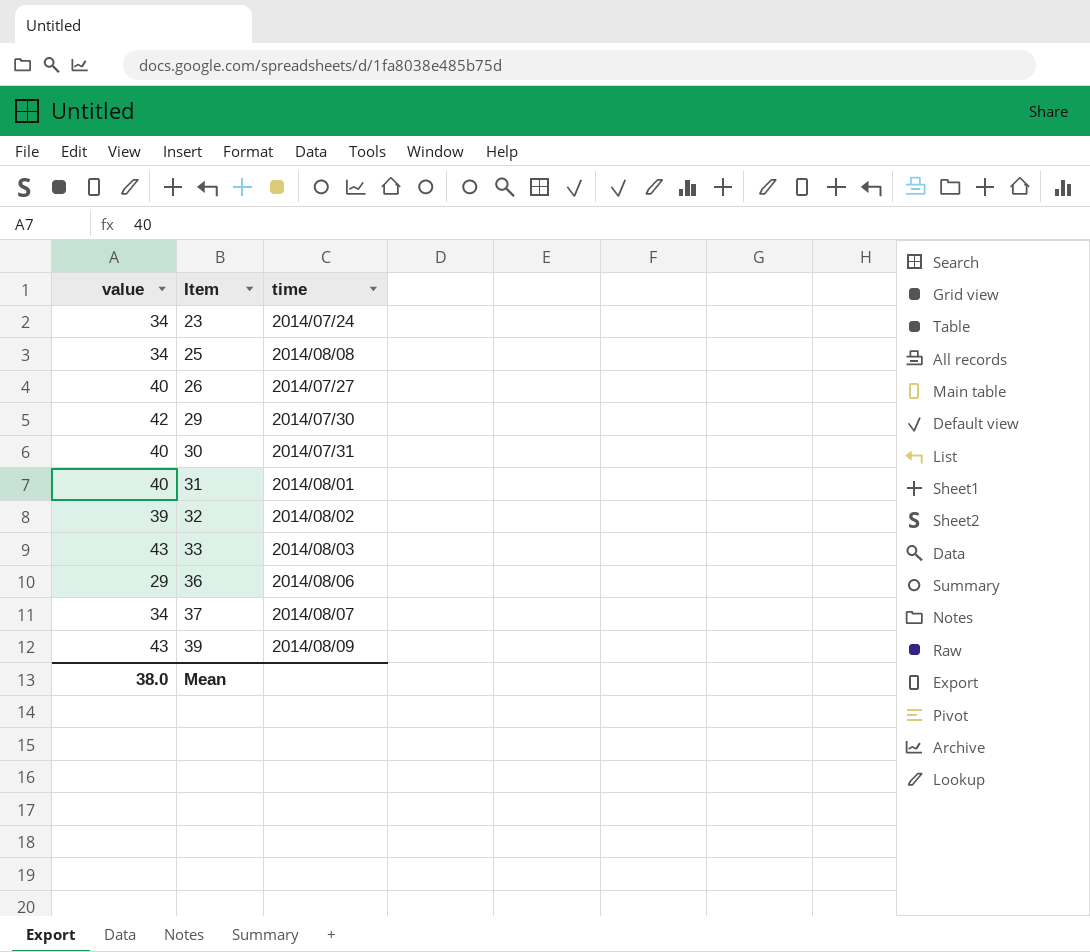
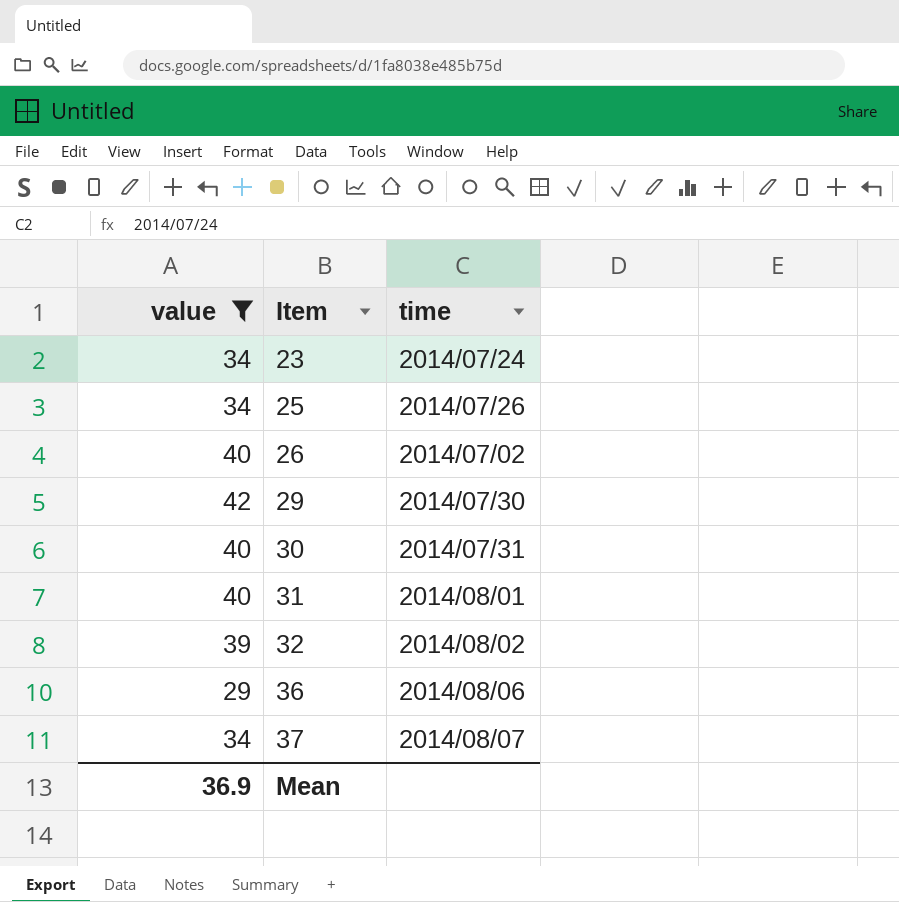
filter: none -> value != 43
25 | time: 2014/08/08 -> 2014/07/26
26 | time: 2014/07/27 -> 2014/07/02
Mean | value: 38.0 -> 36.9

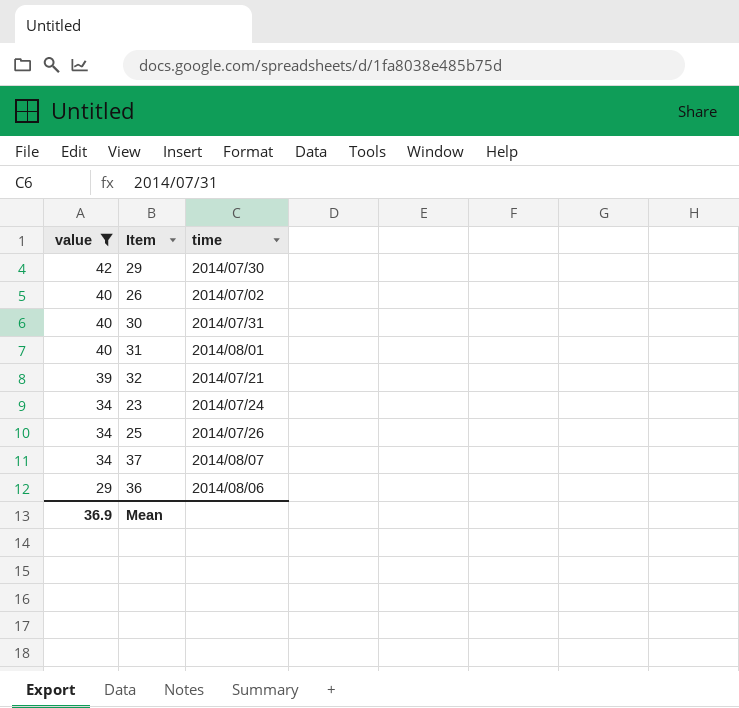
row order: Item ascending -> value descending
32 | time: 2014/08/02 -> 2014/07/21

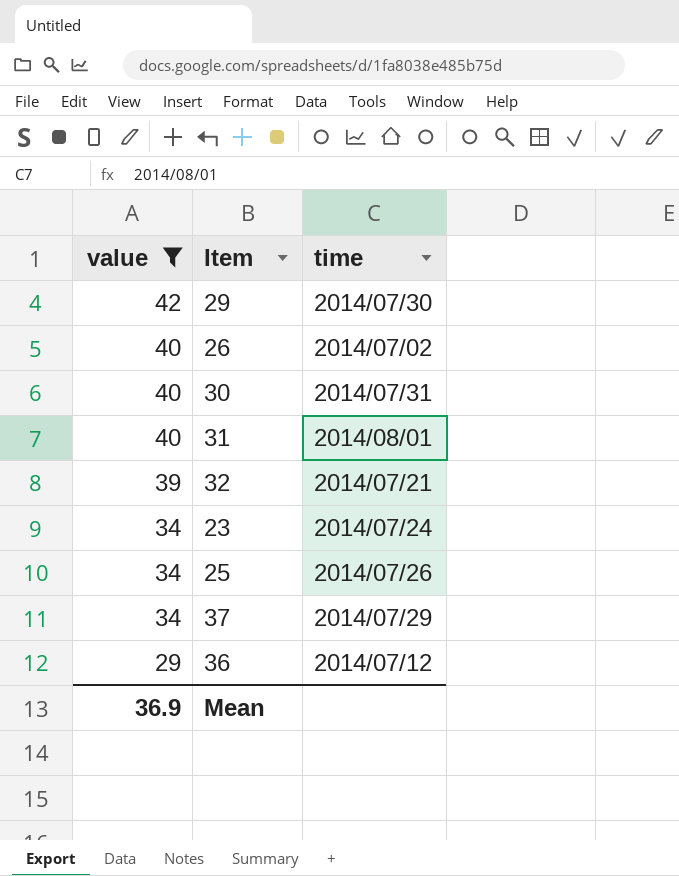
37 | time: 2014/08/07 -> 2014/07/29
36 | time: 2014/08/06 -> 2014/07/12

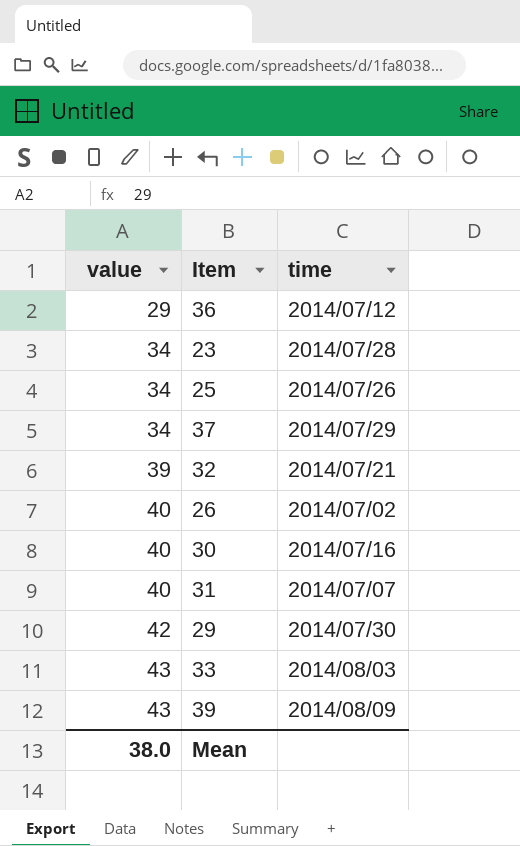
filter: value != 43 -> none
row order: value descending -> value ascending
23 | time: 2014/07/24 -> 2014/07/28
30 | time: 2014/07/31 -> 2014/07/16
31 | time: 2014/08/01 -> 2014/07/07
Mean | value: 36.9 -> 38.0

